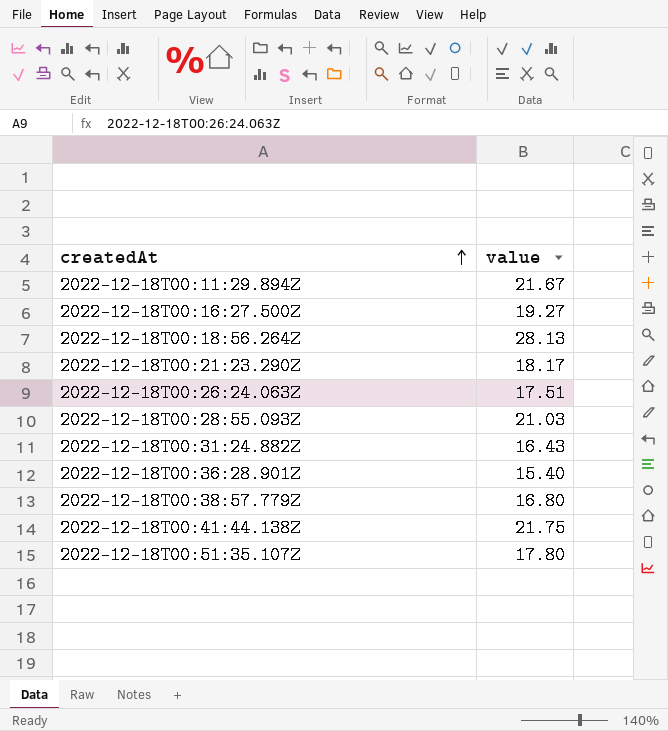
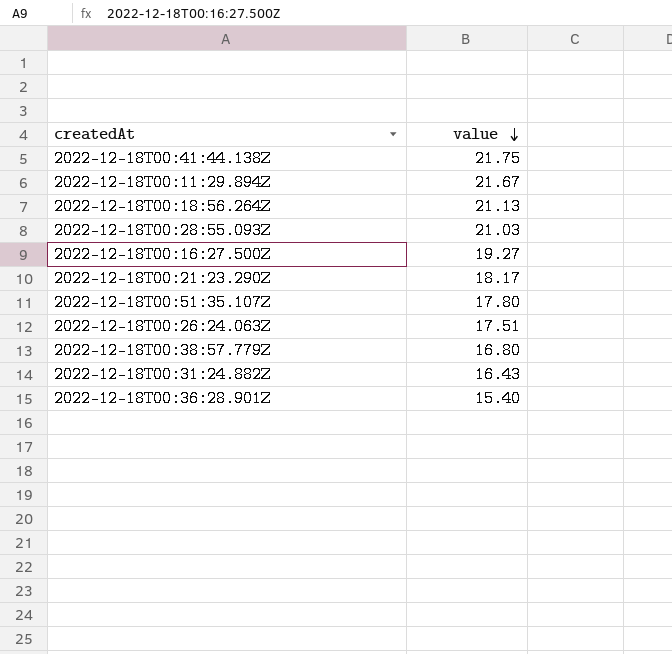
row order: createdAt ascending -> value descending
2022-12-18T00:18:56.264Z | value: 28.13 -> 21.13

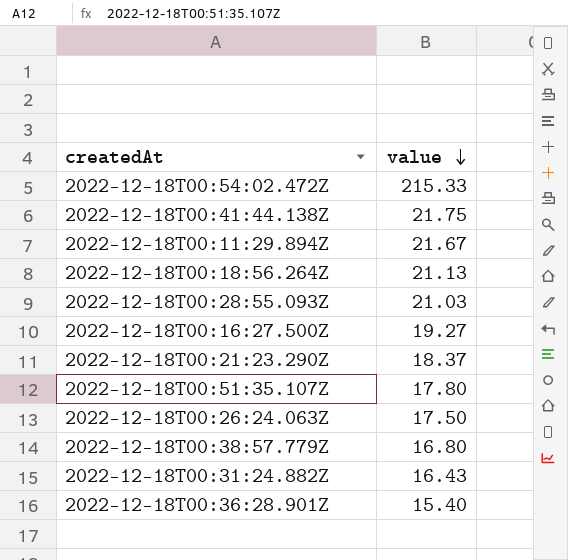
row 2022-12-18T00:54:02.472Z: none -> 215.33
2022-12-18T00:21:23.290Z | value: 18.17 -> 18.37
2022-12-18T00:26:24.063Z | value: 17.51 -> 17.50

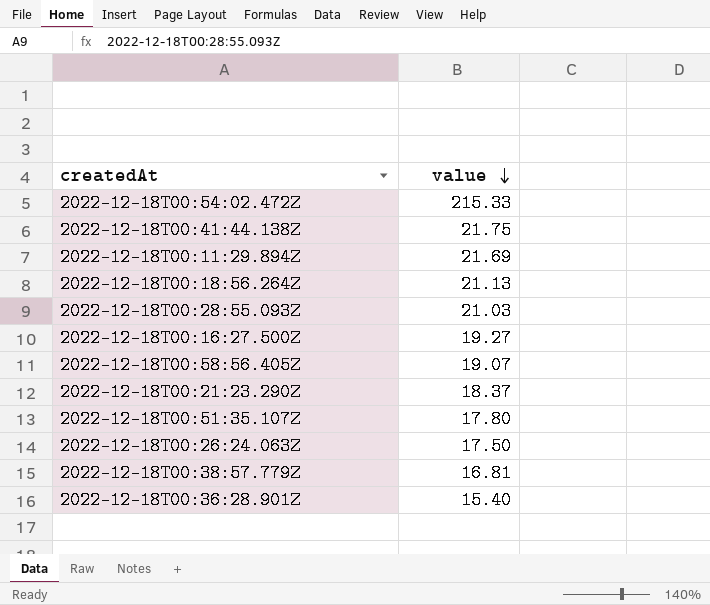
row 2022-12-18T00:31:24.882Z: 16.43 -> none
2022-12-18T00:11:29.894Z | value: 21.67 -> 21.69
row 2022-12-18T00:58:56.405Z: none -> 19.07
2022-12-18T00:38:57.779Z | value: 16.80 -> 16.81

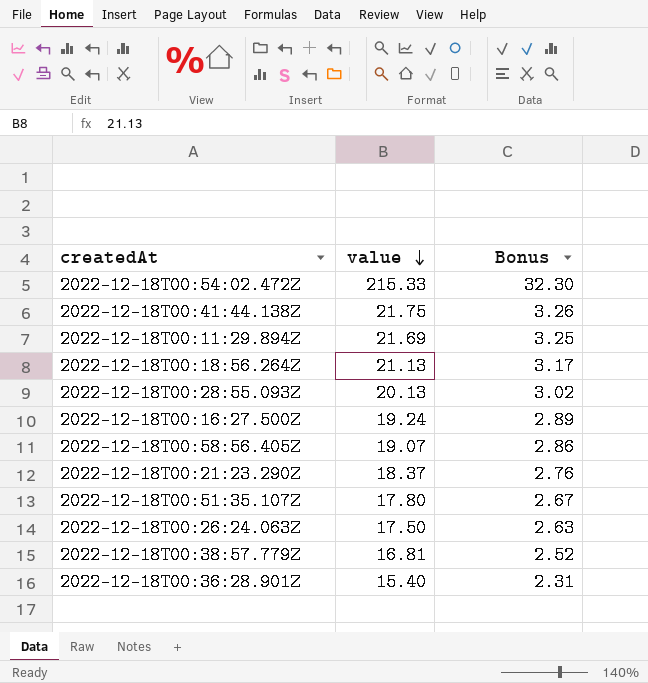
column Bonus | formula: none -> [value] * 0.15
2022-12-18T00:28:55.093Z | value: 21.03 -> 20.13
2022-12-18T00:16:27.500Z | value: 19.27 -> 19.24

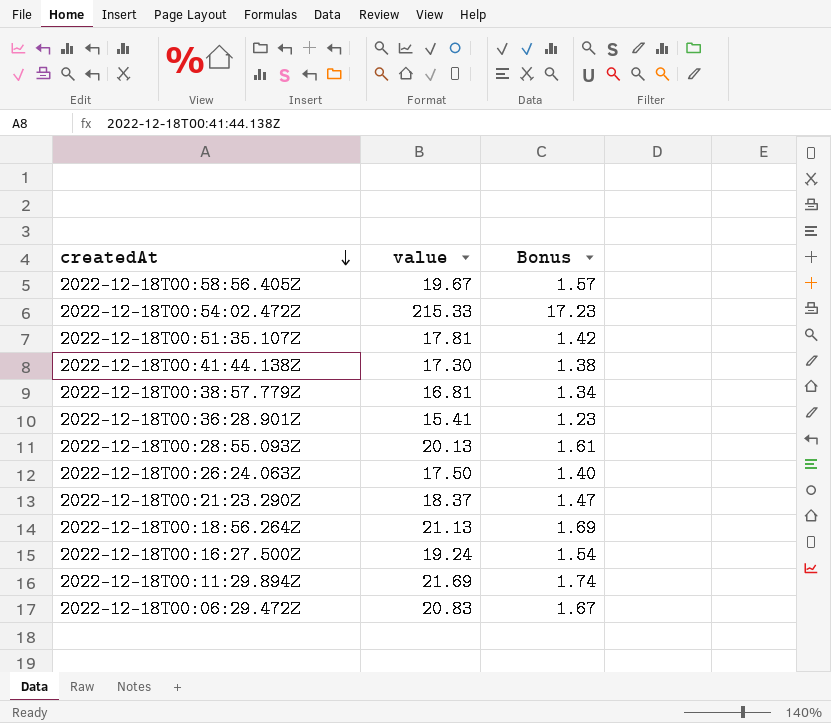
row order: value descending -> createdAt descending
column Bonus | formula: [value] * 0.15 -> [value] * 0.08
2022-12-18T00:58:56.405Z | value: 19.07 -> 19.67
2022-12-18T00:51:35.107Z | value: 17.80 -> 17.81
2022-12-18T00:41:44.138Z | value: 21.75 -> 17.30
2022-12-18T00:36:28.901Z | value: 15.40 -> 15.41
row 2022-12-18T00:06:29.472Z: none -> 20.83 | 1.67

